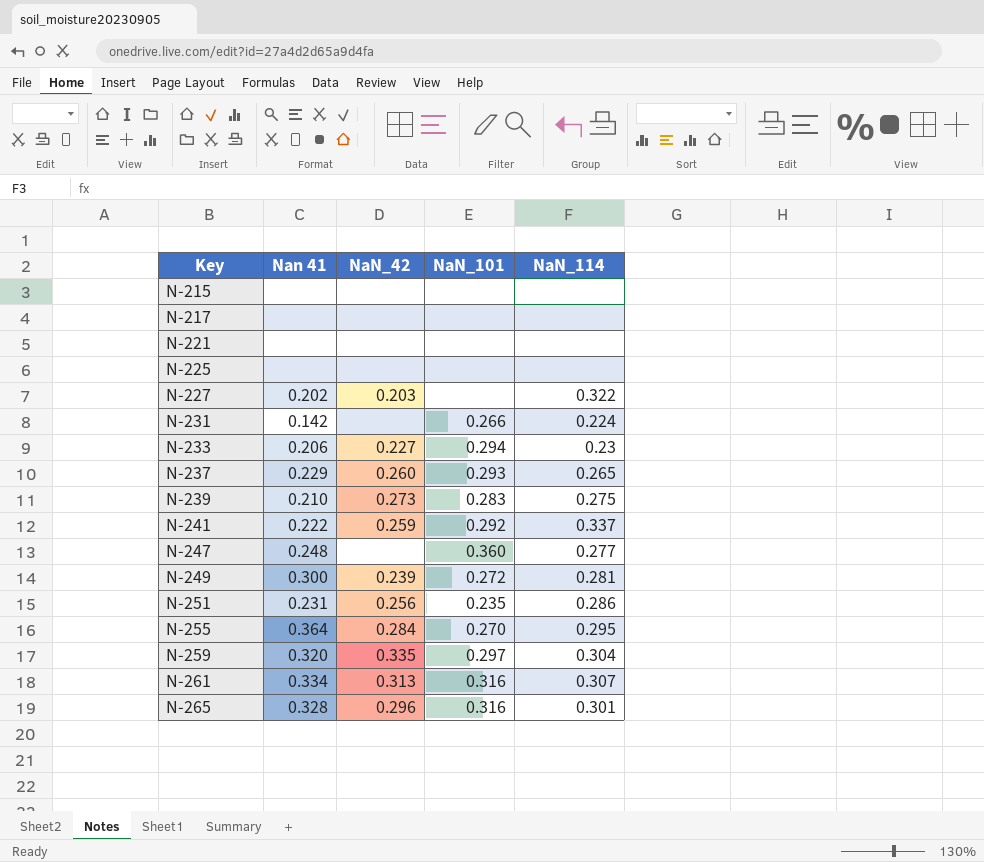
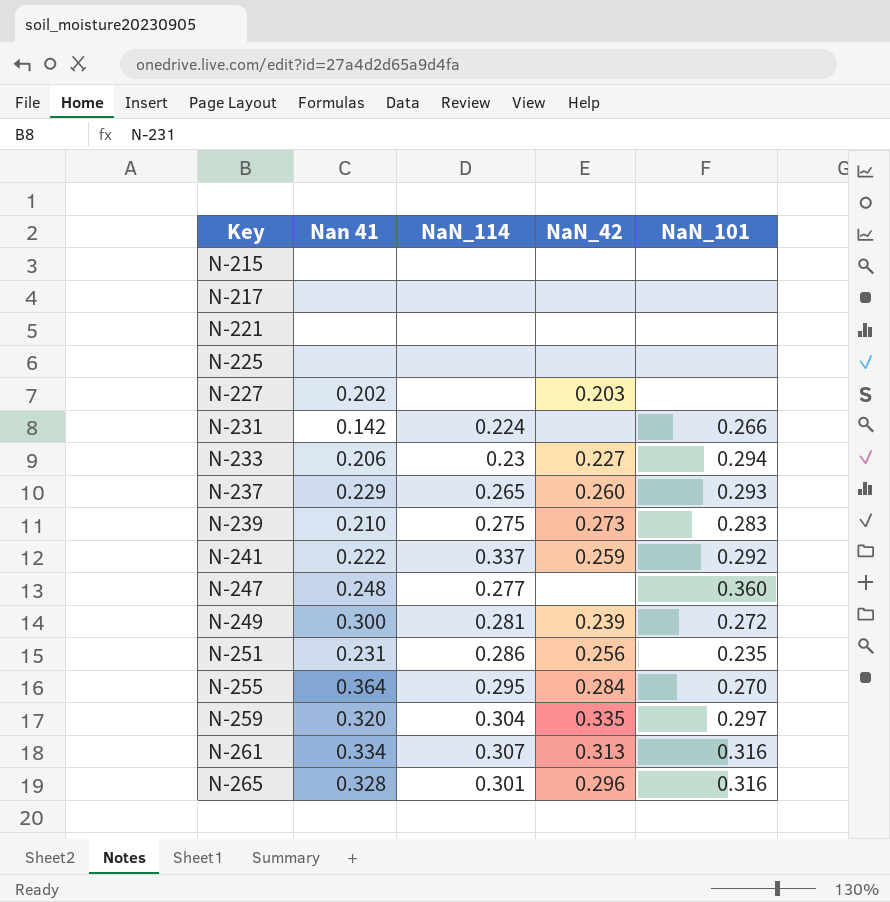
column NaN_114 | position: 5 -> 3
N-227 | NaN_114: 0.322 -> none

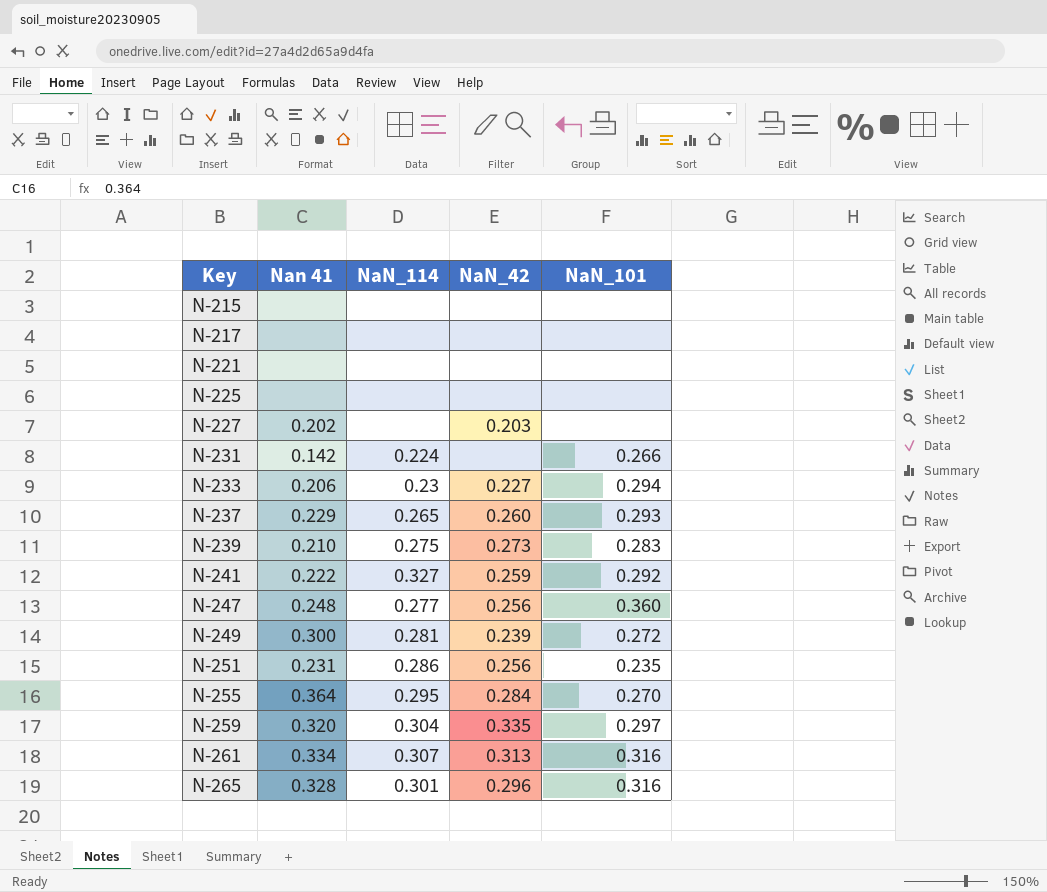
N-241 | NaN_114: 0.337 -> 0.327
N-247 | NaN_42: none -> 0.256

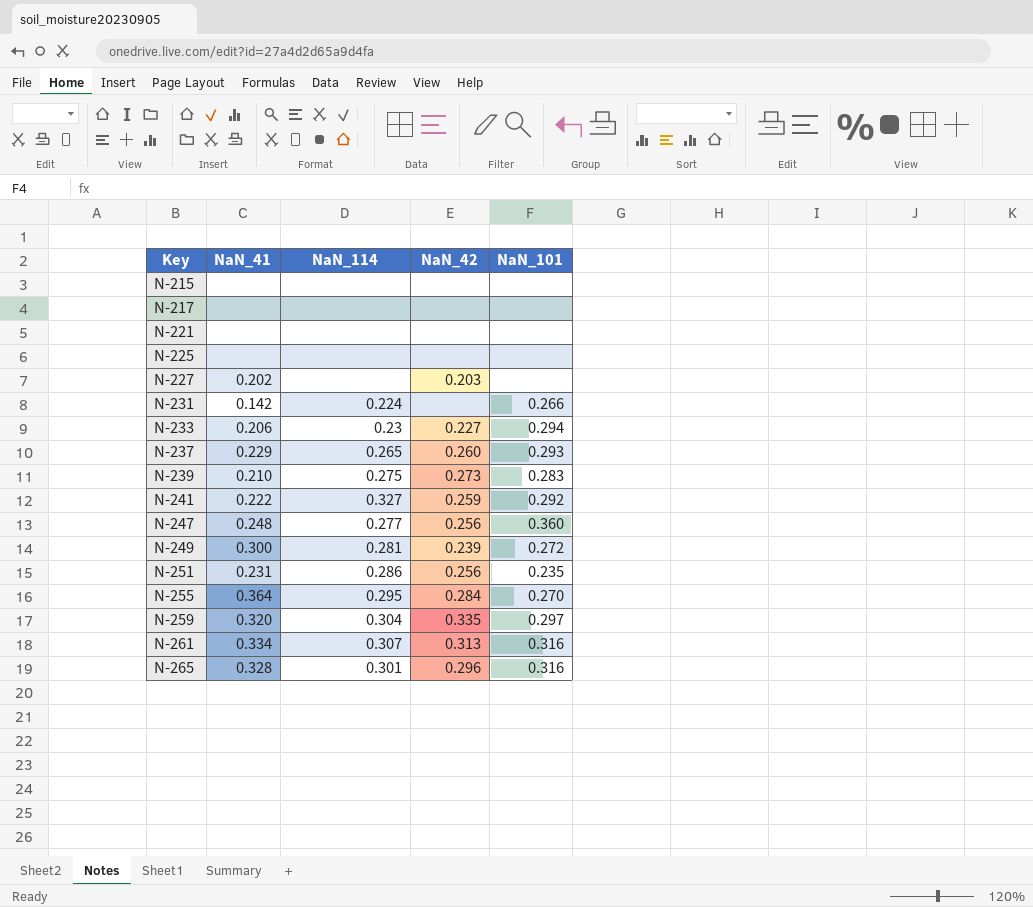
column name: Nan 41 -> NaN_41

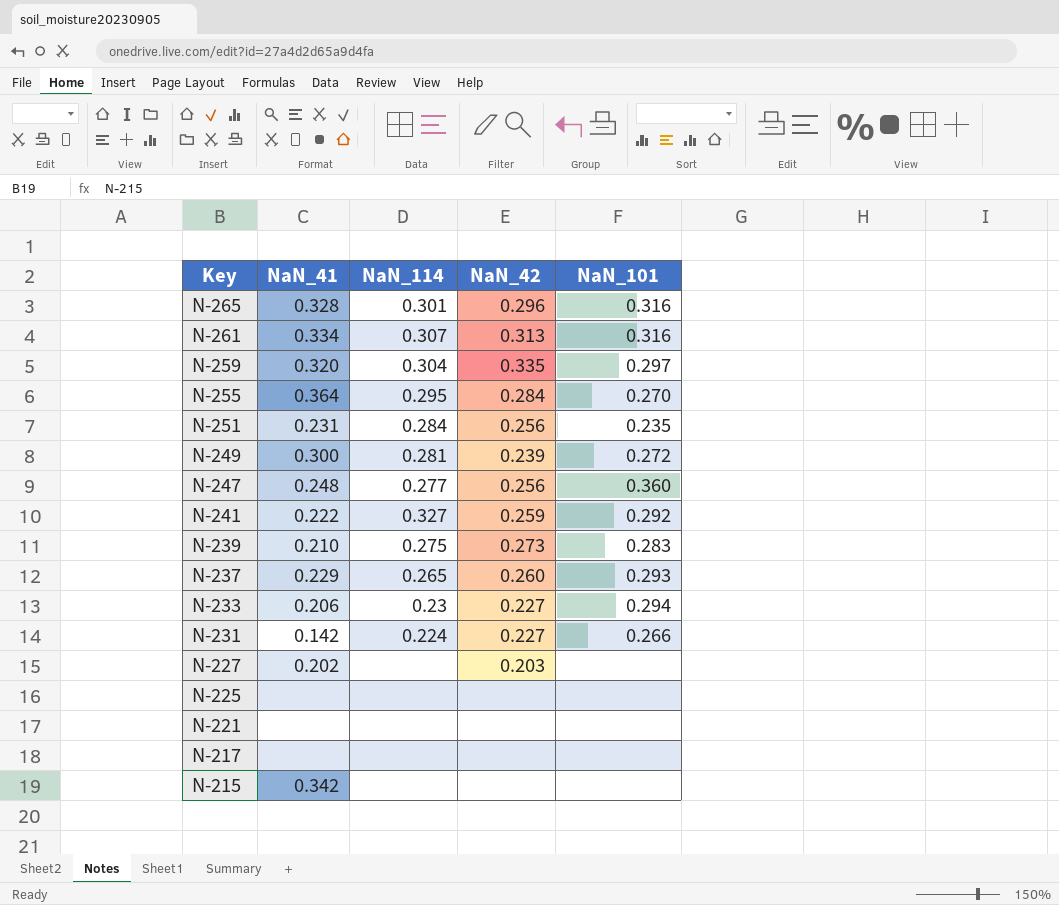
row order: Key ascending -> Key descending
N-251 | NaN_114: 0.286 -> 0.284
N-231 | NaN_42: none -> 0.227
N-215 | NaN_41: none -> 0.342

